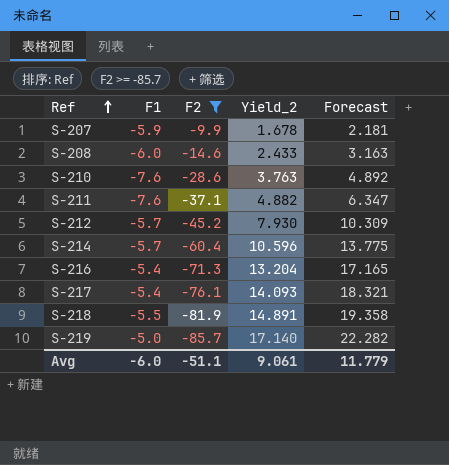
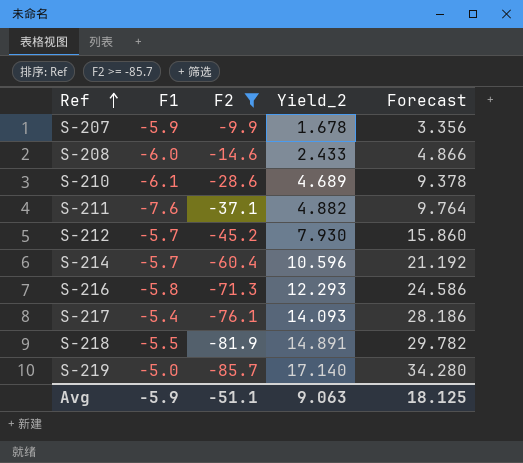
column Forecast | formula: [Yield_2] * 1.3 -> [Yield_2] * 2
S-210 | F1: -7.6 -> -6.1
S-210 | Yield_2: 3.763 -> 4.689
S-216 | F1: -5.4 -> -5.8
S-216 | Yield_2: 13.204 -> 12.293
Avg | F1: -6.0 -> -5.9
Avg | Yield_2: 9.061 -> 9.063
Avg | Forecast: 11.779 -> 18.125

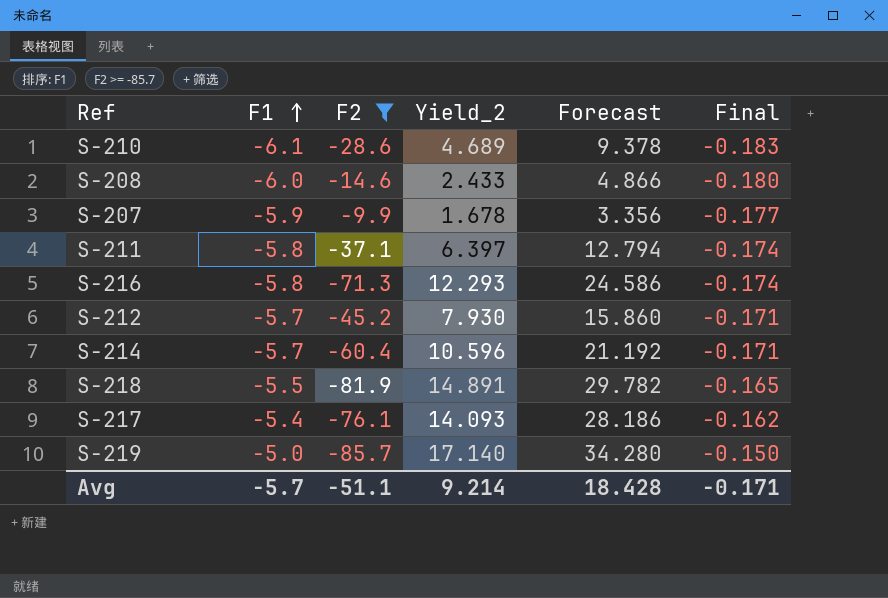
row order: Ref ascending -> F1 ascending
column Final | formula: none -> [F1] * 0.03
S-211 | F1: -7.6 -> -5.8
S-211 | Yield_2: 4.882 -> 6.397
S-211 | Forecast: 9.764 -> 12.794
Avg | F1: -5.9 -> -5.7
Avg | Yield_2: 9.063 -> 9.214
Avg | Forecast: 18.125 -> 18.428

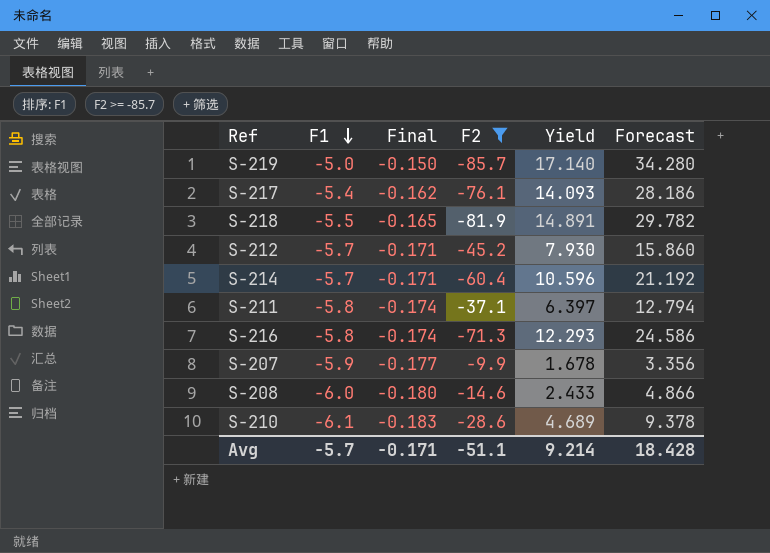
row order: F1 ascending -> F1 descending
column Final | position: 6 -> 3
column name: Yield_2 -> Yield

